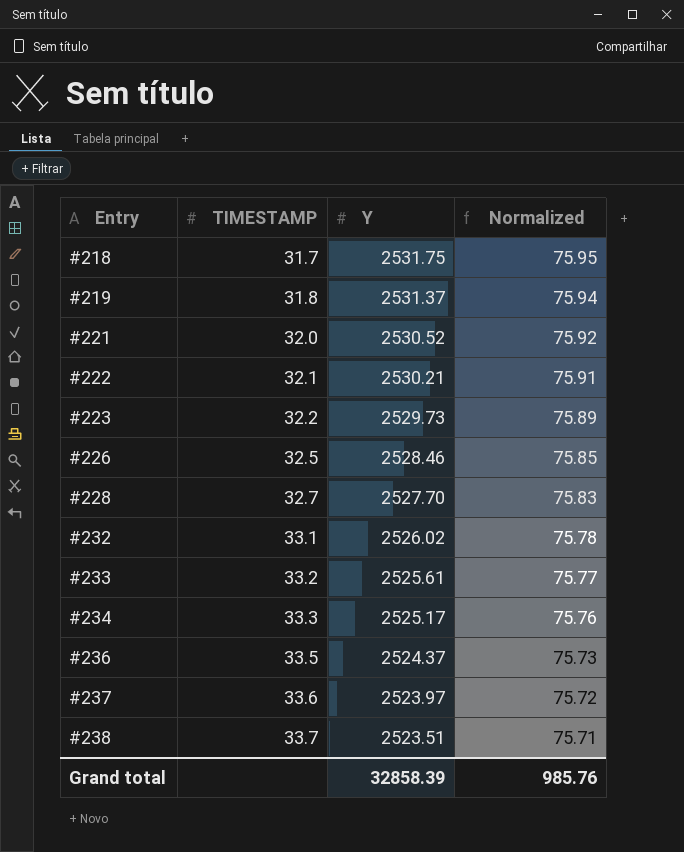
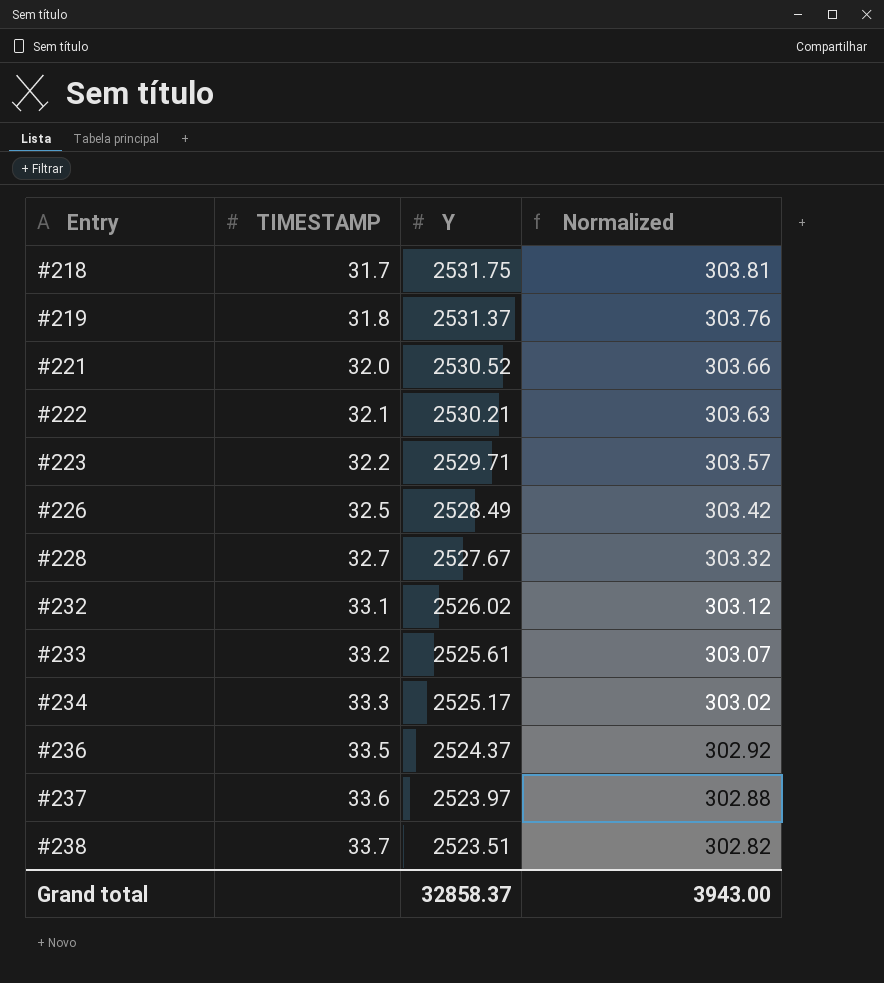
column Normalized | formula: [Y] * 0.03 -> [Y] * 0.12
#223 | Y: 2529.73 -> 2529.71
#226 | Y: 2528.46 -> 2528.49
#228 | Y: 2527.70 -> 2527.67
Grand total | Y: 32858.39 -> 32858.37
Grand total | Normalized: 985.76 -> 3943.00

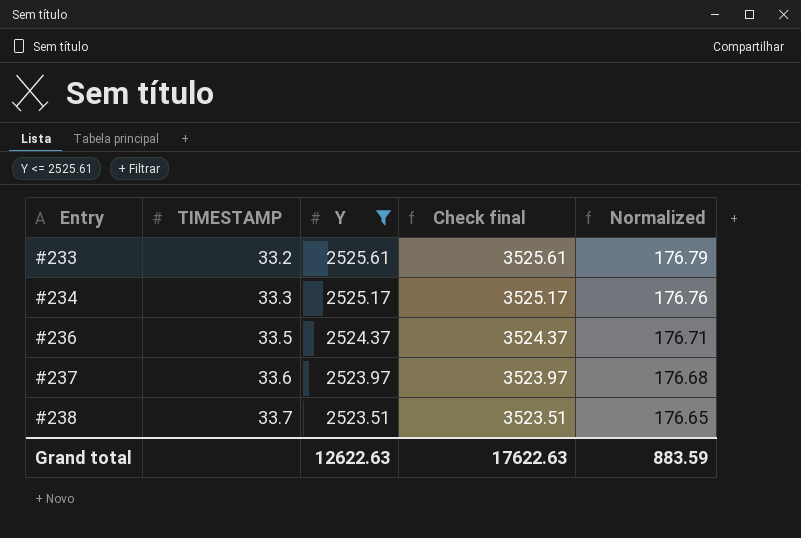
filter: none -> Y <= 2525.61
column Check final | formula: none -> [Y] + 1000
column Normalized | formula: [Y] * 0.12 -> [Y] * 0.07
Grand total | Y: 32858.37 -> 12622.63
Grand total | Normalized: 3943.00 -> 883.59

